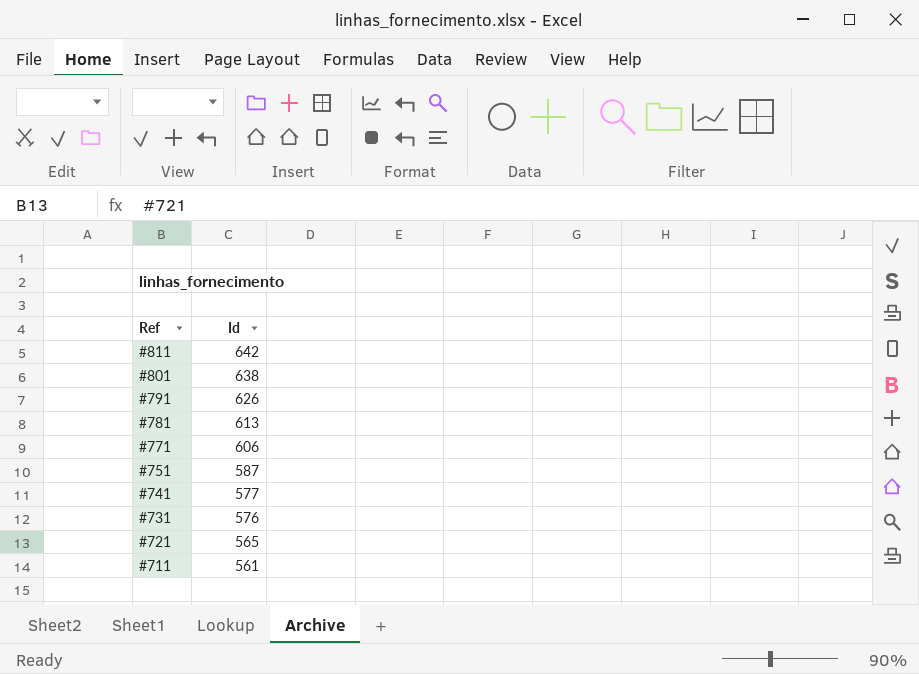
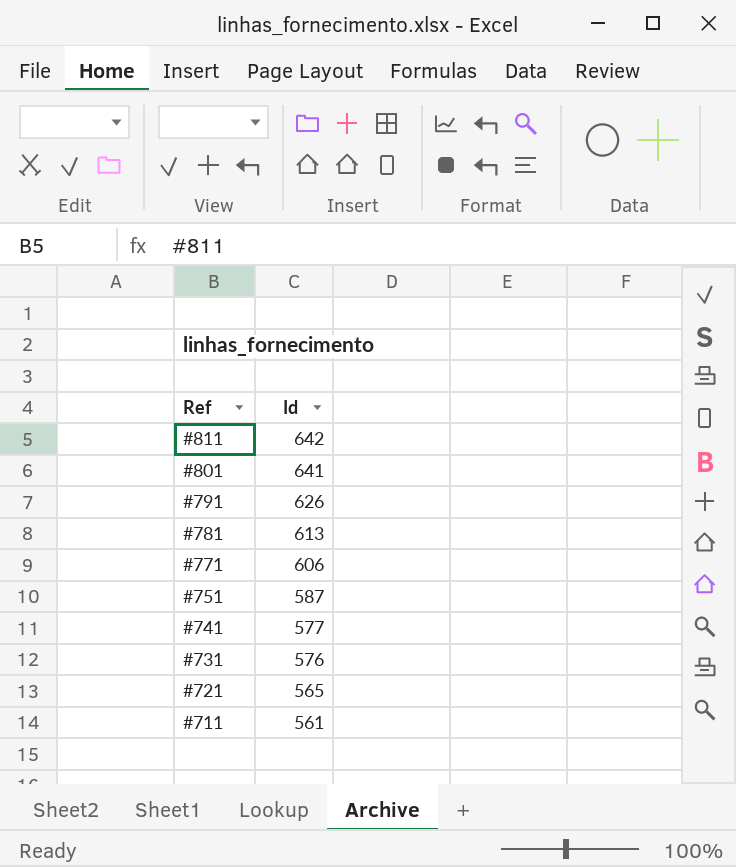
#801 | Id: 638 -> 641

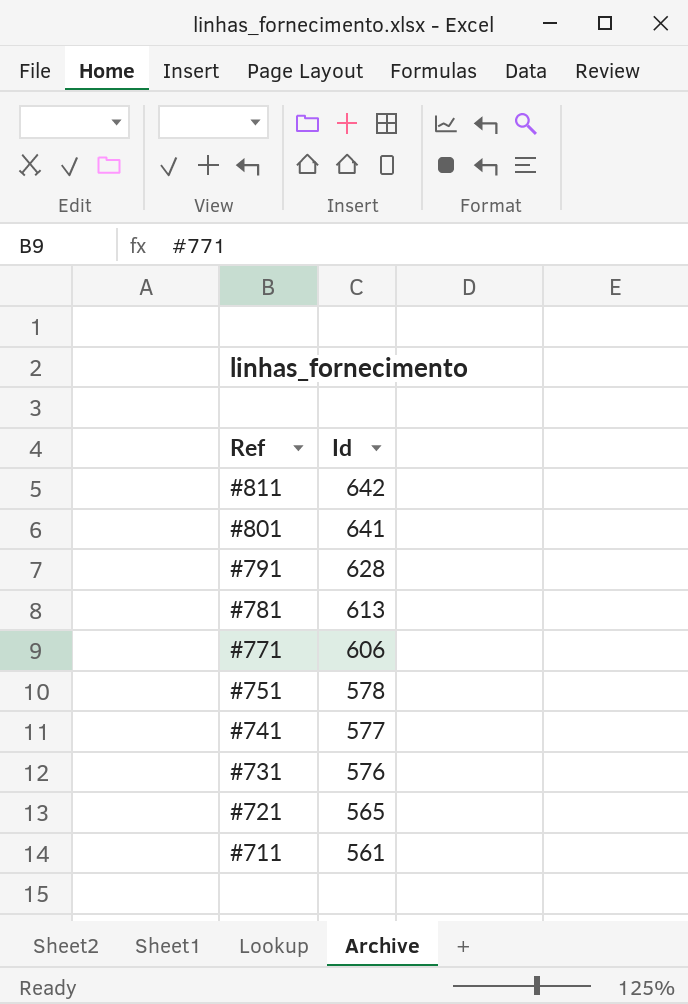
#791 | Id: 626 -> 628
#751 | Id: 587 -> 578

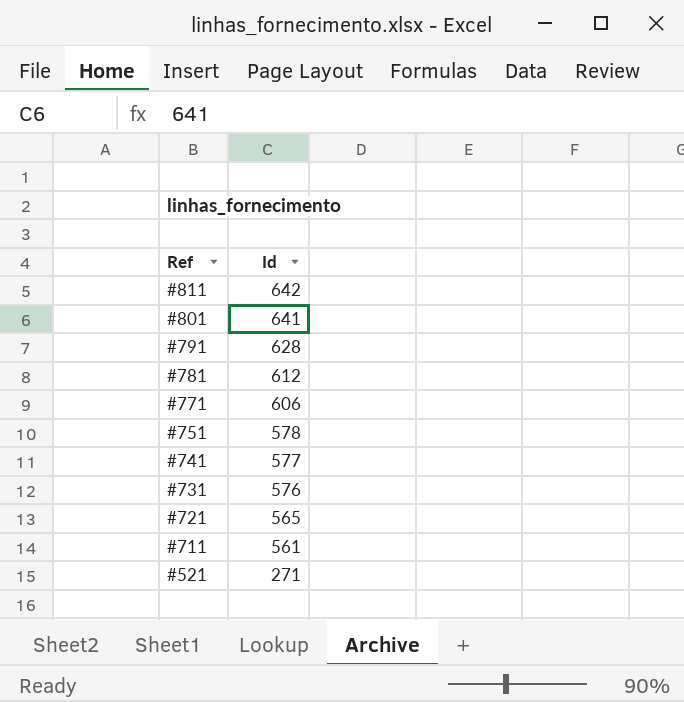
#781 | Id: 613 -> 612
row #521: none -> 271

